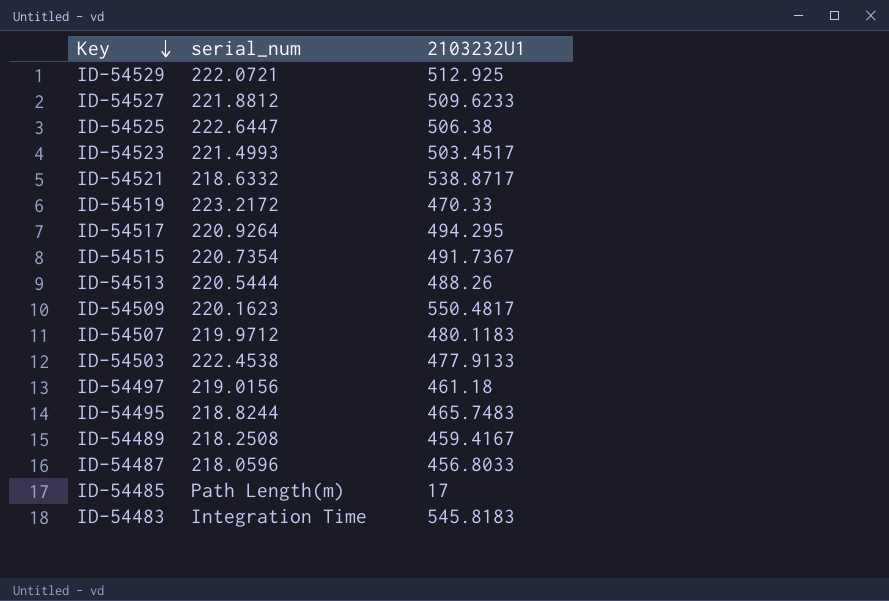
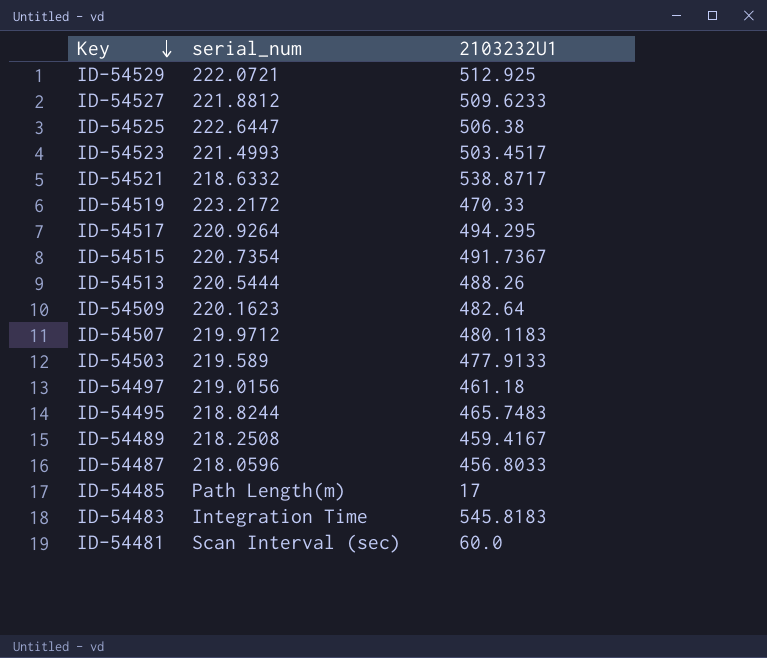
ID-54509 | 2103232U1: 550.4817 -> 482.64
ID-54503 | serial_num: 222.4538 -> 219.589
row ID-54481: none -> Scan Interval (sec) | 60.0

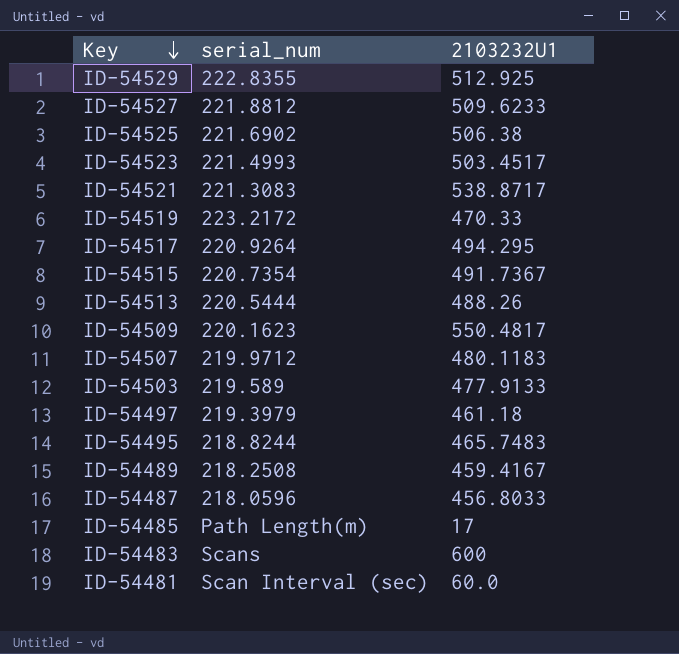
ID-54529 | serial_num: 222.0721 -> 222.8355
ID-54525 | serial_num: 222.6447 -> 221.6902
ID-54521 | serial_num: 218.6332 -> 221.3083
ID-54509 | 2103232U1: 482.64 -> 550.4817
ID-54497 | serial_num: 219.0156 -> 219.3979
ID-54483 | serial_num: Integration Time -> Scans
ID-54483 | 2103232U1: 545.8183 -> 600

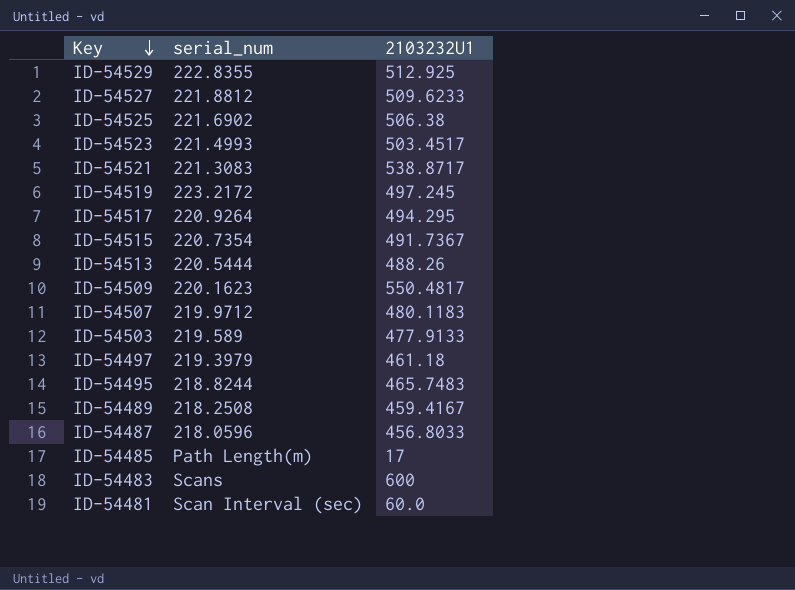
ID-54519 | 2103232U1: 470.33 -> 497.245

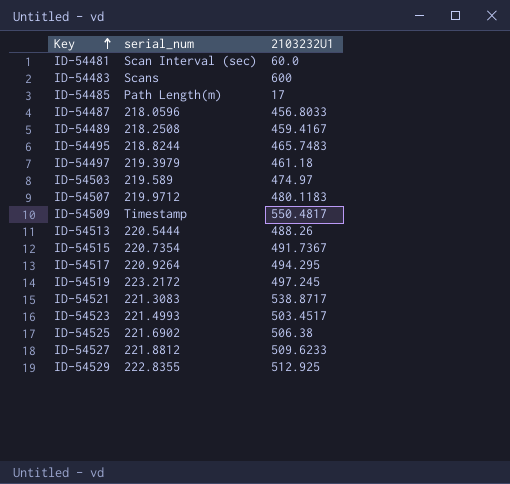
row order: Key descending -> Key ascending
ID-54503 | 2103232U1: 477.9133 -> 474.97
ID-54509 | serial_num: 220.1623 -> Timestamp

